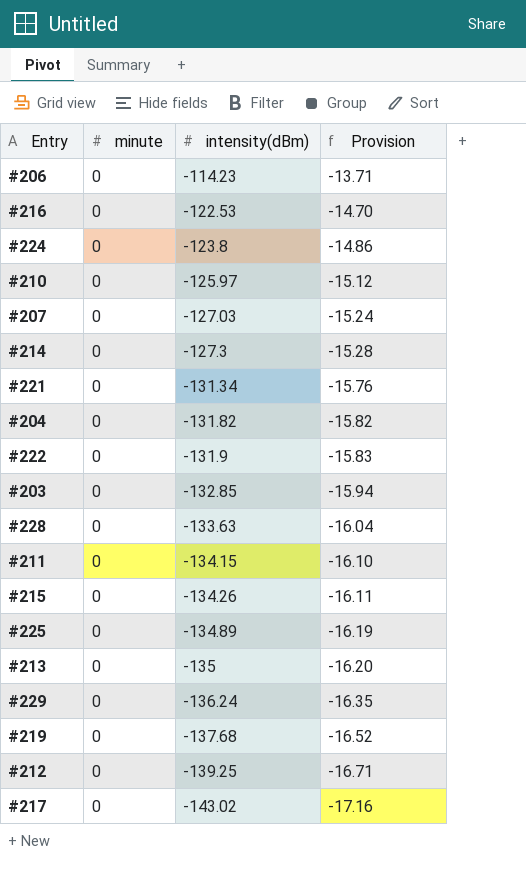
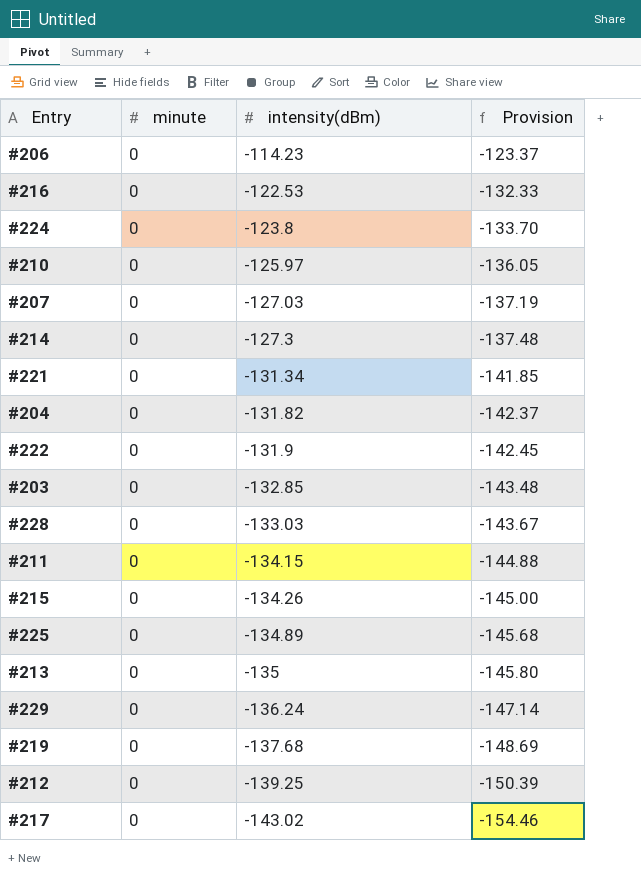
column Provision | formula: [intensity(dBm)] * 0.12 -> [intensity(dBm)] * 1.08
#228 | intensity(dBm): -133.63 -> -133.03

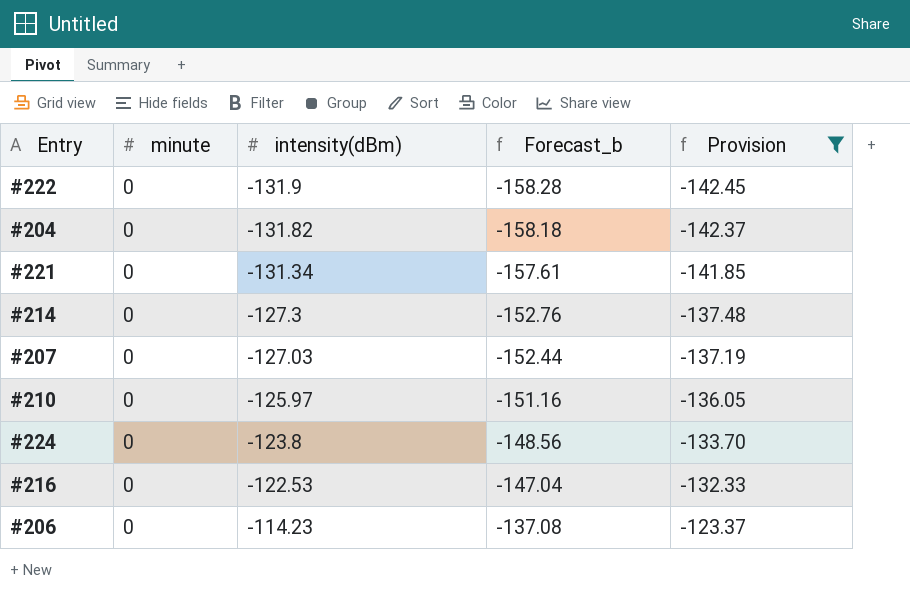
filter: none -> Provision >= -142.45
row order: intensity(dBm) descending -> intensity(dBm) ascending
column Forecast_b | formula: none -> [intensity(dBm)] * 1.2

